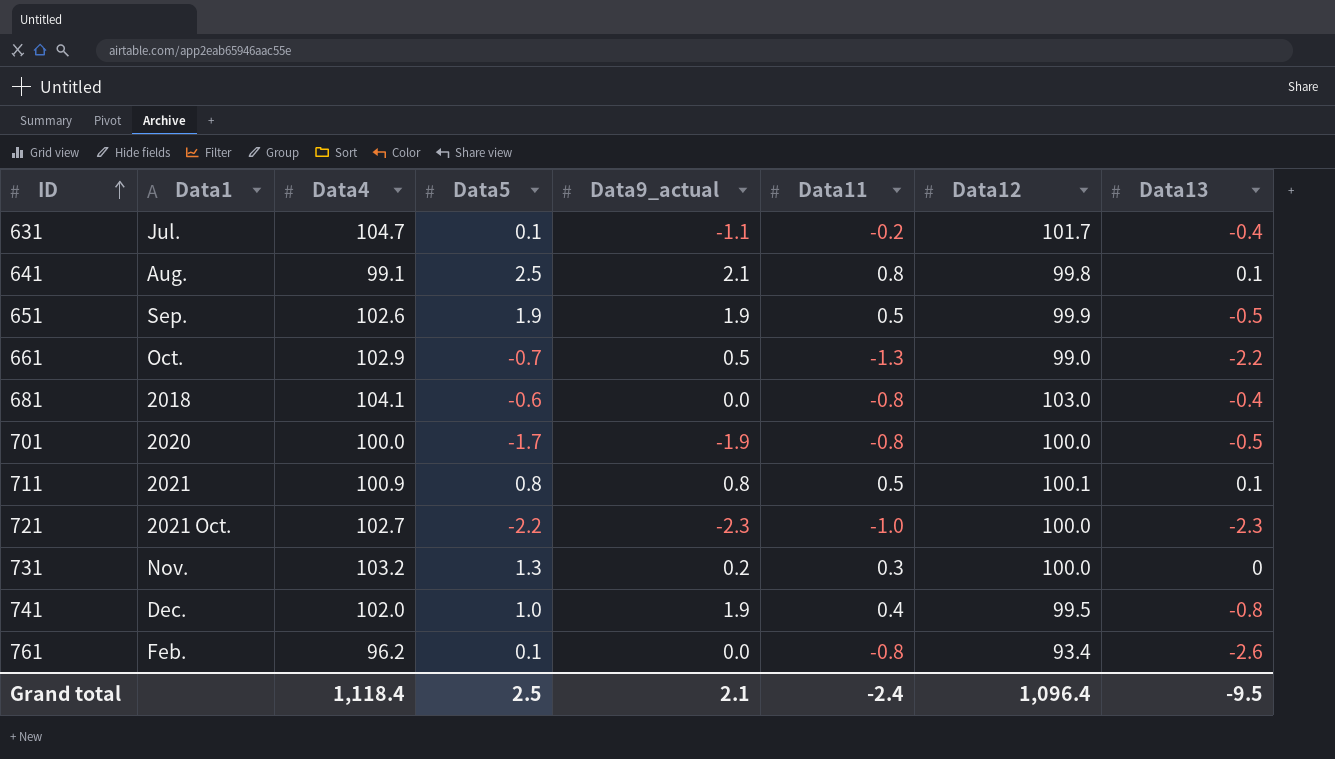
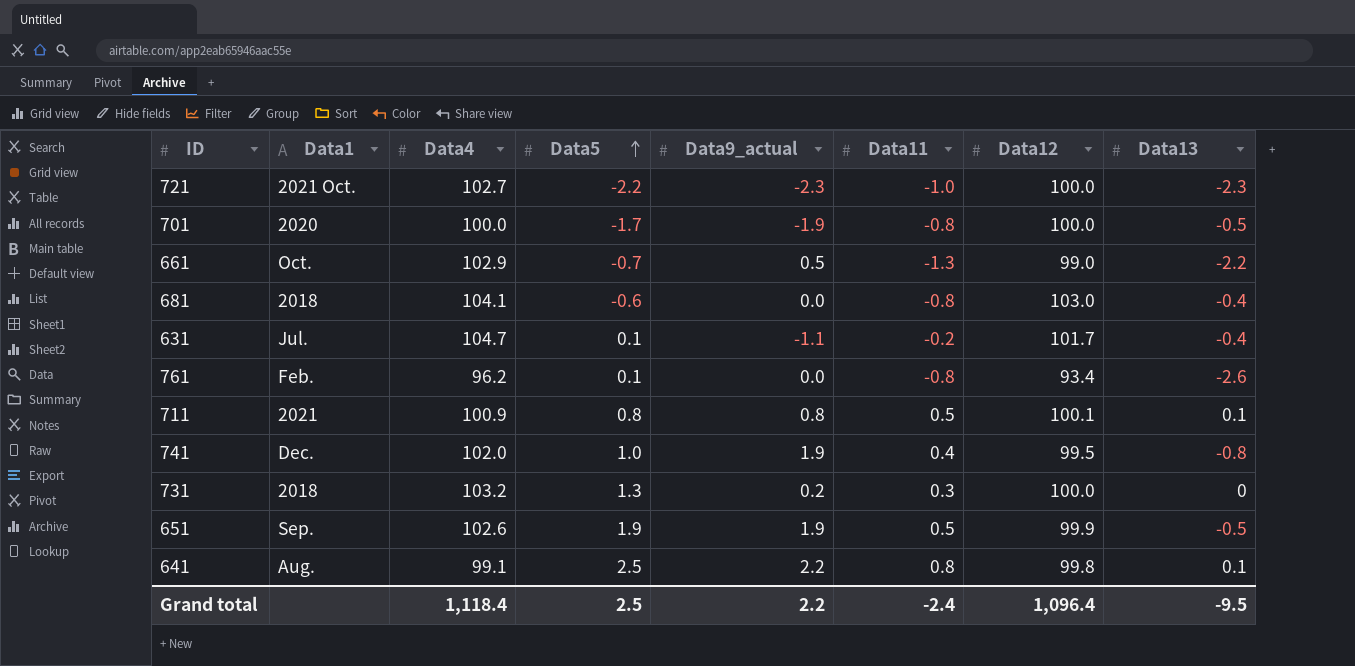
row order: ID ascending -> Data5 ascending
731 | Data1: Nov. -> 2018
641 | Data9_actual: 2.1 -> 2.2
Grand total | Data9_actual: 2.1 -> 2.2

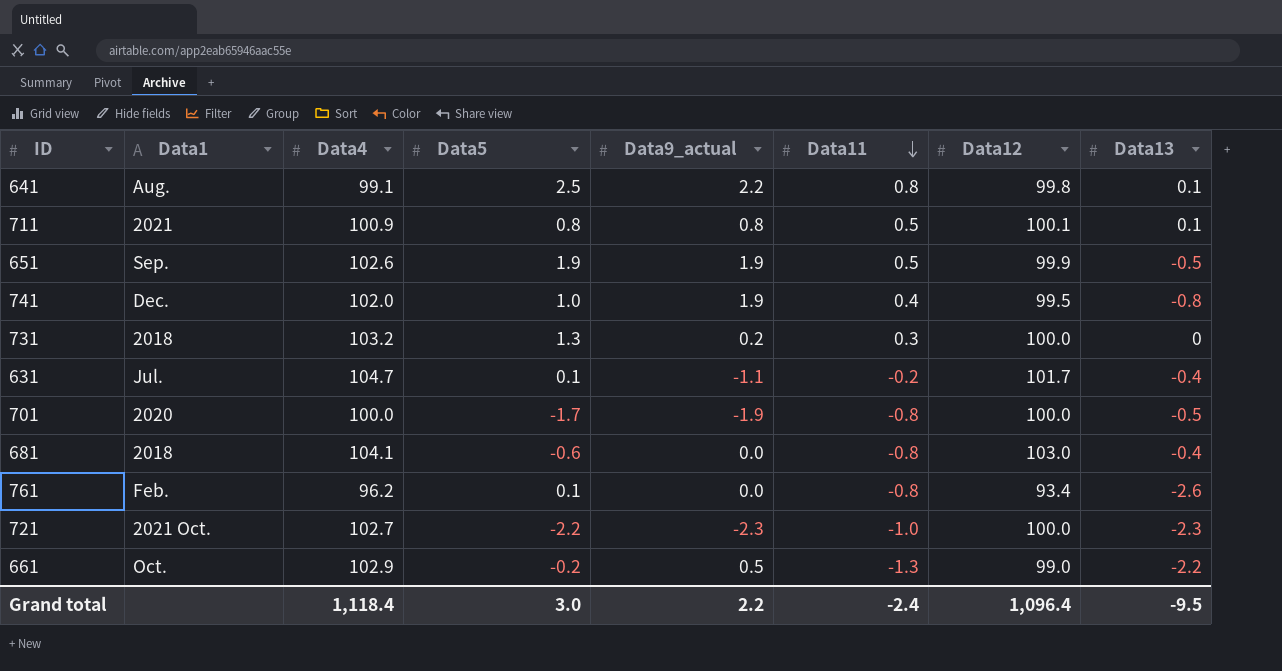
row order: Data5 ascending -> Data11 descending
661 | Data5: -0.7 -> -0.2
Grand total | Data5: 2.5 -> 3.0

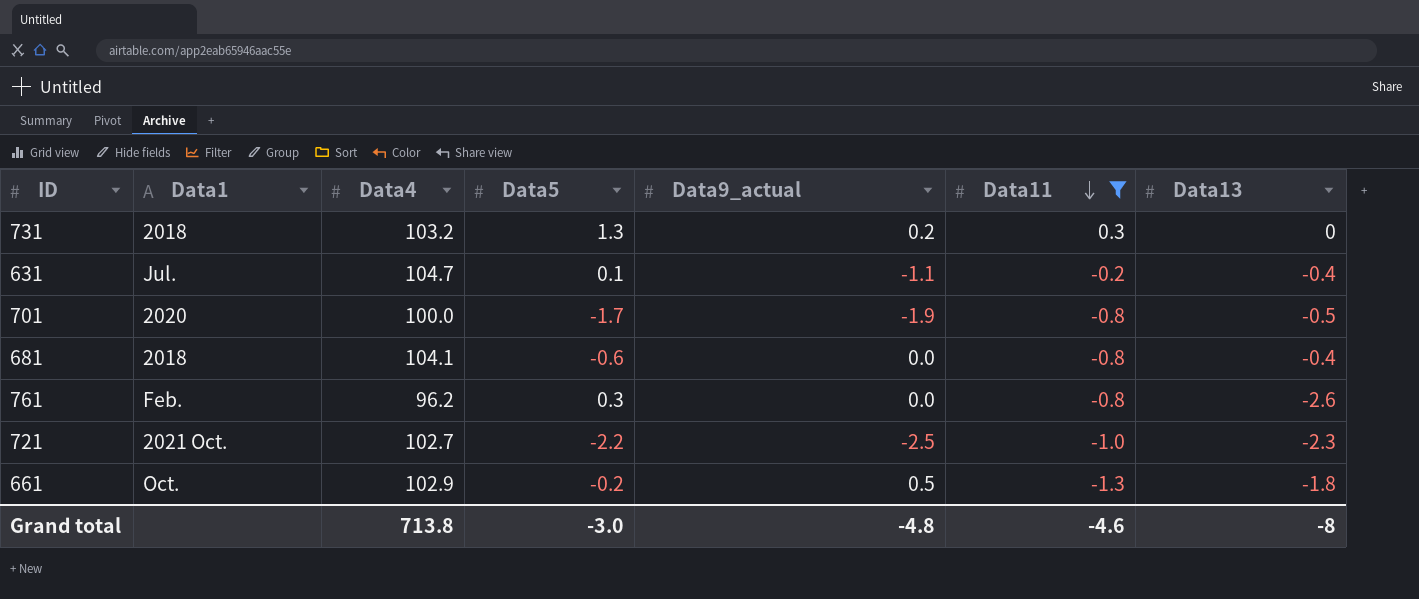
filter: none -> Data11 <= 0.3
column Data12 | position: 7 -> none
761 | Data5: 0.1 -> 0.3
721 | Data9_actual: -2.3 -> -2.5
661 | Data13: -2.2 -> -1.8
Grand total | Data4: 1,118.4 -> 713.8
Grand total | Data5: 3.0 -> -3.0
Grand total | Data9_actual: 2.2 -> -4.8
Grand total | Data11: -2.4 -> -4.6
Grand total | Data13: -9.5 -> -8

